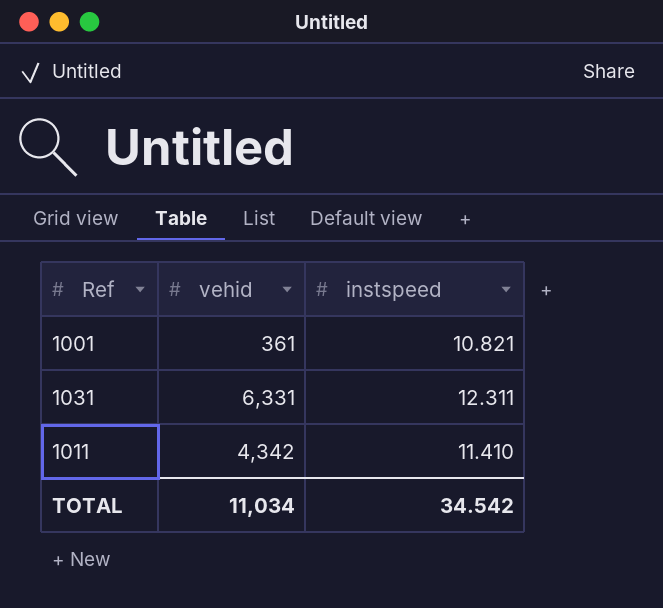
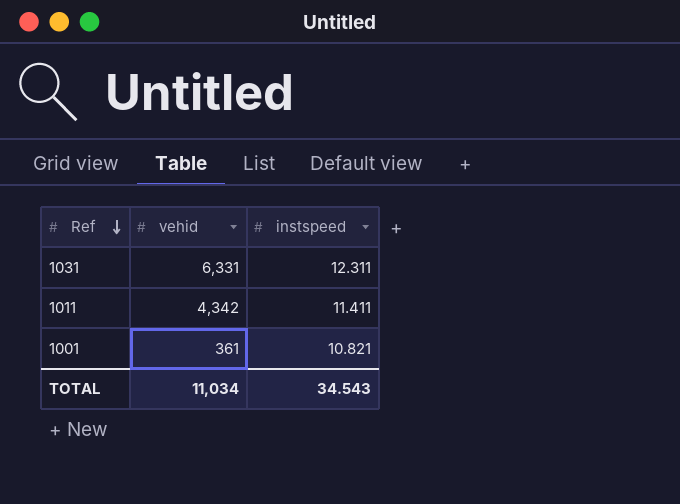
row order: none -> Ref descending
1011 | instspeed: 11.410 -> 11.411
TOTAL | instspeed: 34.542 -> 34.543

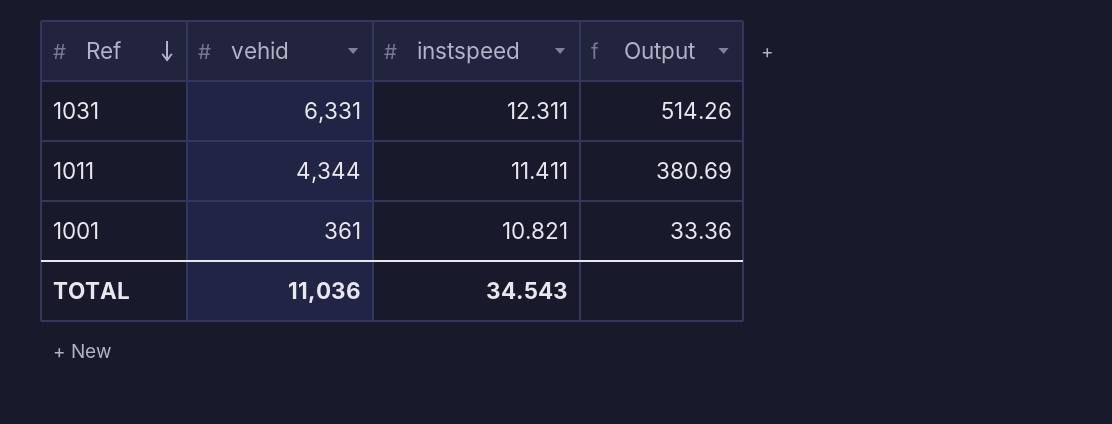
column Output | formula: none -> [vehid] / [instspeed]
1011 | vehid: 4,342 -> 4,344
TOTAL | vehid: 11,034 -> 11,036

